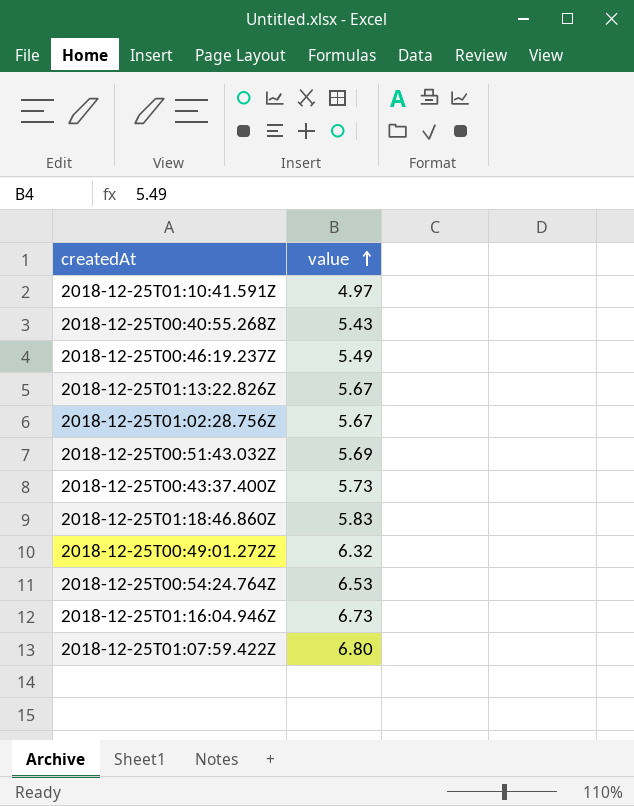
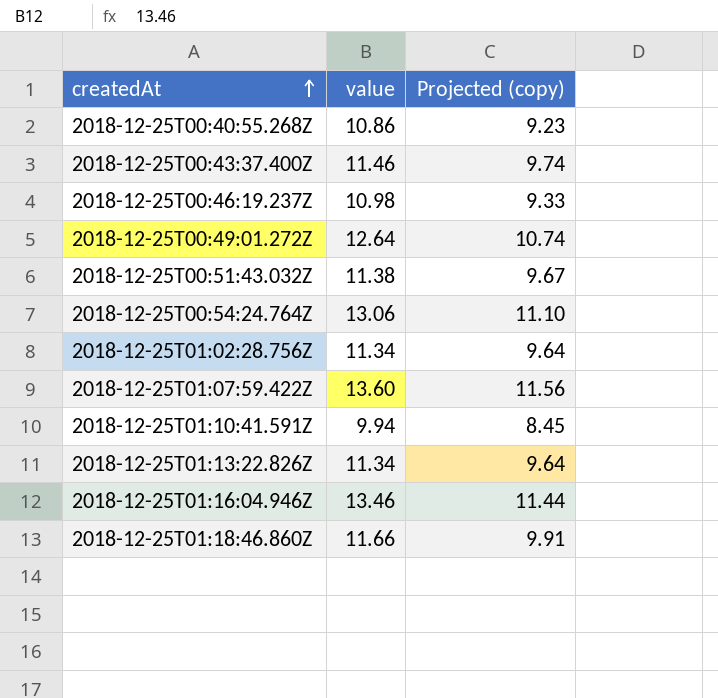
row order: value ascending -> createdAt ascending
column Projected (copy) | formula: none -> [value] * 0.85
2018-12-25T00:40:55.268Z | value: 5.43 -> 10.86
2018-12-25T00:43:37.400Z | value: 5.73 -> 11.46
2018-12-25T00:46:19.237Z | value: 5.49 -> 10.98
2018-12-25T00:49:01.272Z | value: 6.32 -> 12.64
2018-12-25T00:51:43.032Z | value: 5.69 -> 11.38
2018-12-25T00:54:24.764Z | value: 6.53 -> 13.06
2018-12-25T01:02:28.756Z | value: 5.67 -> 11.34
2018-12-25T01:07:59.422Z | value: 6.80 -> 13.60
2018-12-25T01:10:41.591Z | value: 4.97 -> 9.94
2018-12-25T01:13:22.826Z | value: 5.67 -> 11.34
2018-12-25T01:16:04.946Z | value: 6.73 -> 13.46
2018-12-25T01:18:46.860Z | value: 5.83 -> 11.66

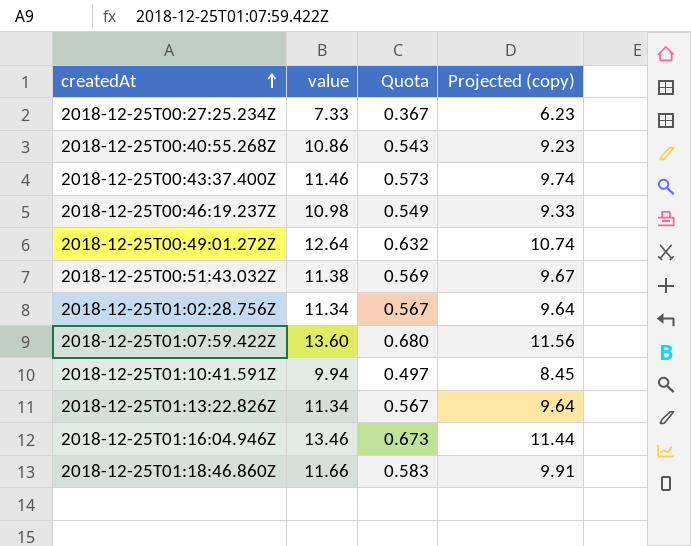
column Quota | formula: none -> [value] * 0.05
row 2018-12-25T00:54:24.764Z: 13.06 | 11.10 -> none
row 2018-12-25T00:27:25.234Z: none -> 7.33 | 0.367 | 6.23

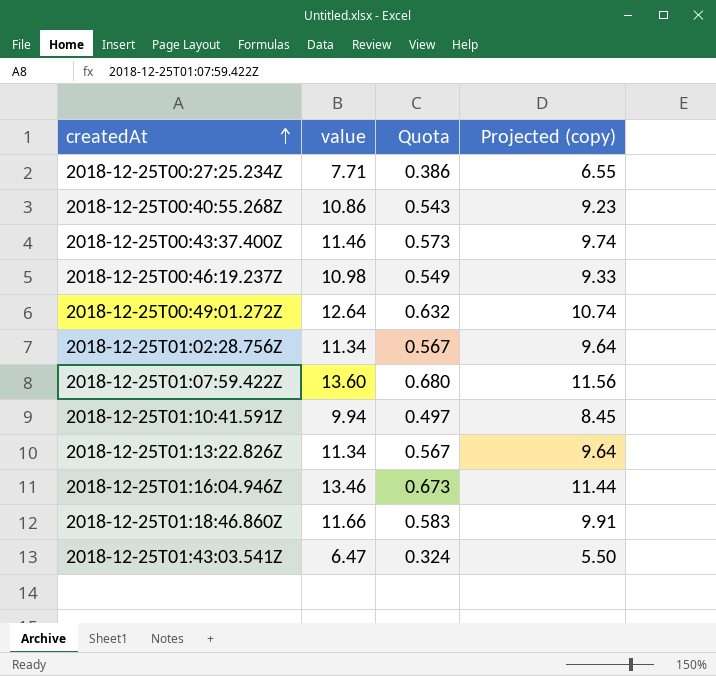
row 2018-12-25T00:51:43.032Z: 11.38 | 0.569 | 9.67 -> none
2018-12-25T00:27:25.234Z | value: 7.33 -> 7.71
2018-12-25T00:27:25.234Z | Quota: 0.367 -> 0.386
2018-12-25T00:27:25.234Z | Projected (copy): 6.23 -> 6.55
row 2018-12-25T01:43:03.541Z: none -> 6.47 | 0.324 | 5.50

